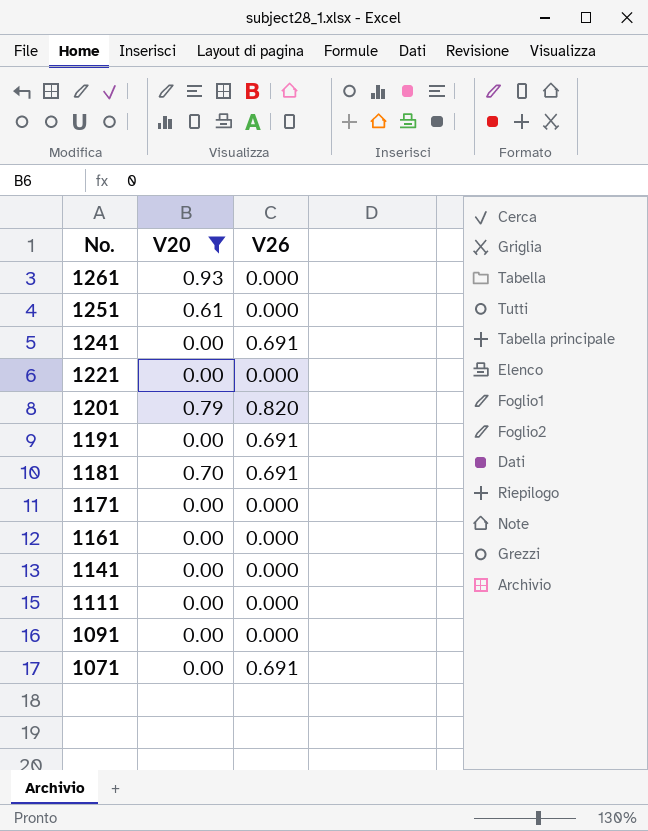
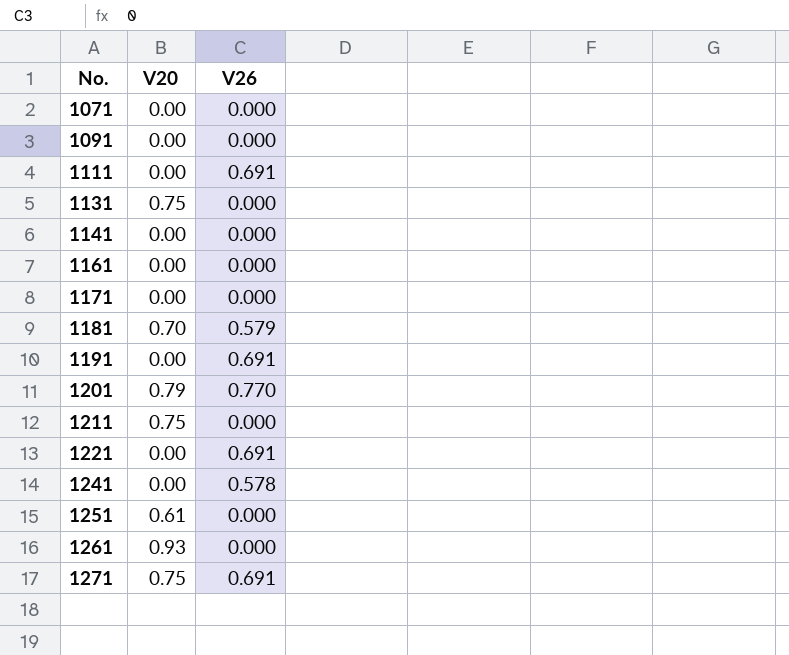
filter: V20 != 0.75 -> none
row order: No. descending -> No. ascending
1071 | V26: 0.691 -> 0.000
1111 | V26: 0.000 -> 0.691
1181 | V26: 0.691 -> 0.579
1201 | V26: 0.820 -> 0.770
1221 | V26: 0.000 -> 0.691
1241 | V26: 0.691 -> 0.578

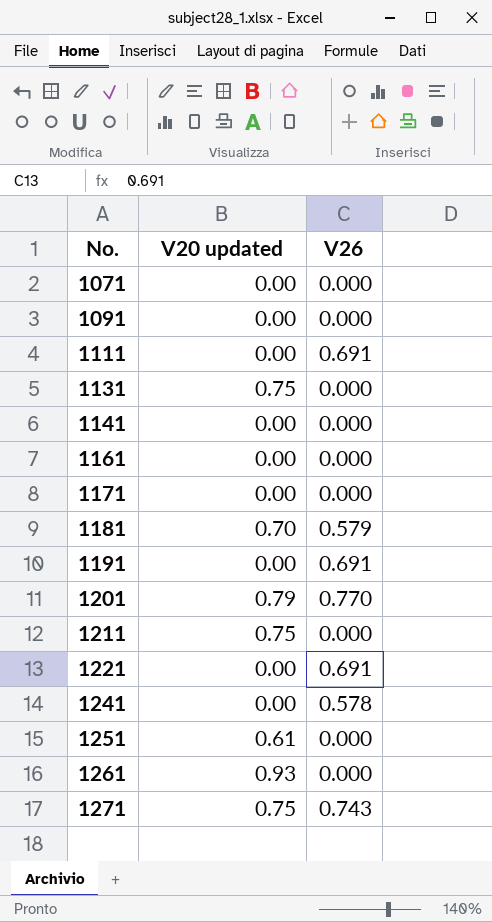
column name: V20 -> V20 updated
1271 | V26: 0.691 -> 0.743

